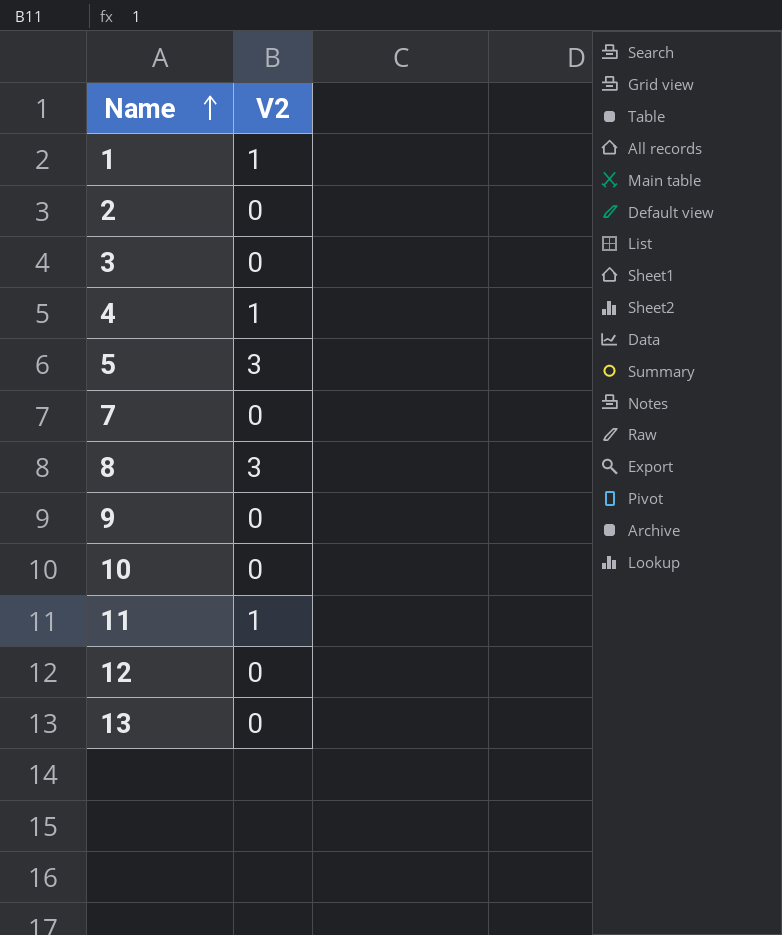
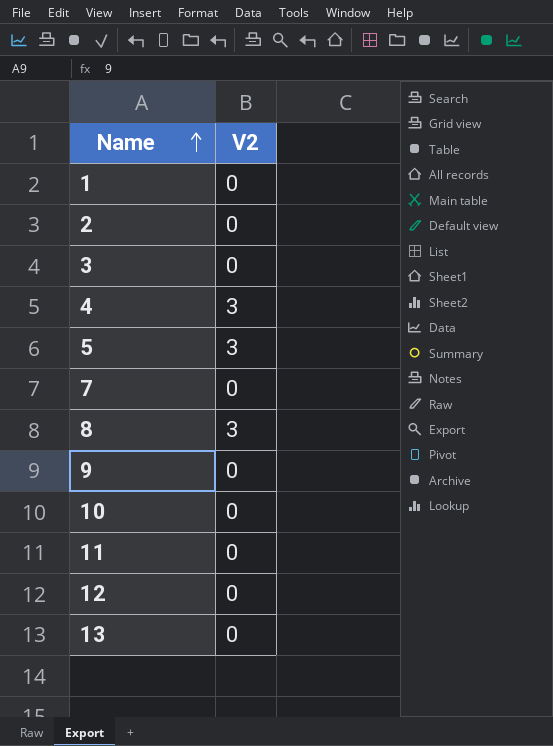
1 | V2: 1 -> 0
4 | V2: 1 -> 3
11 | V2: 1 -> 0

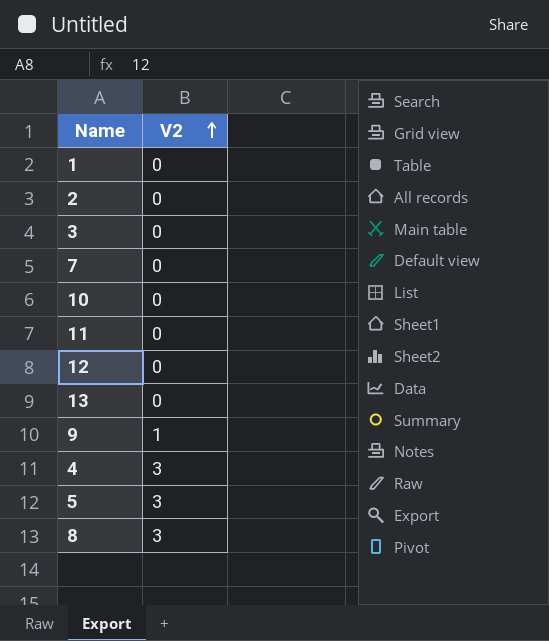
row order: Name ascending -> V2 ascending
9 | V2: 0 -> 1

